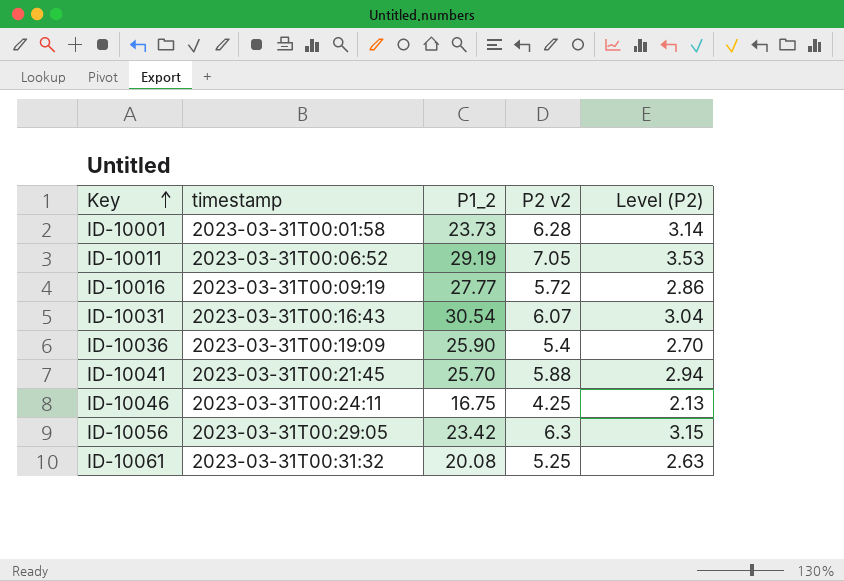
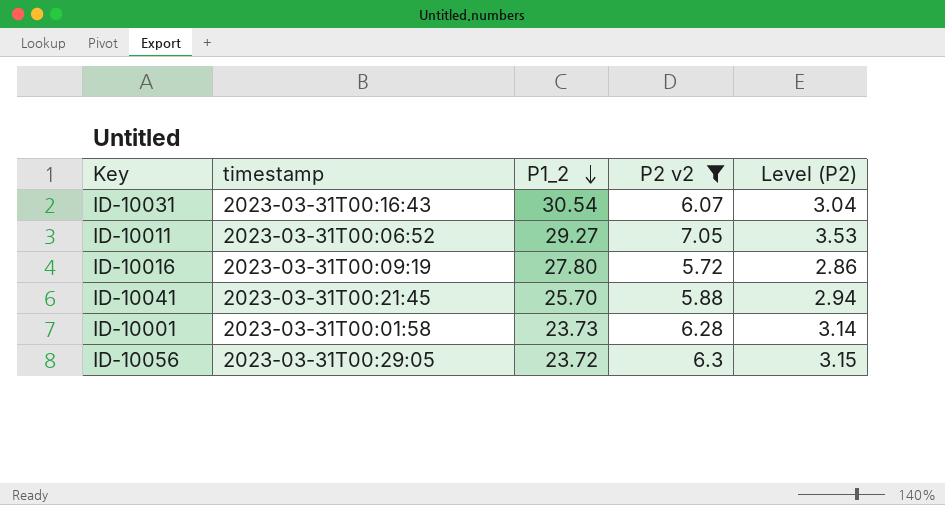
filter: none -> P2 v2 >= 5.72
row order: Key ascending -> P1_2 descending
ID-10011 | P1_2: 29.19 -> 29.27
ID-10016 | P1_2: 27.77 -> 27.80
ID-10056 | P1_2: 23.42 -> 23.72

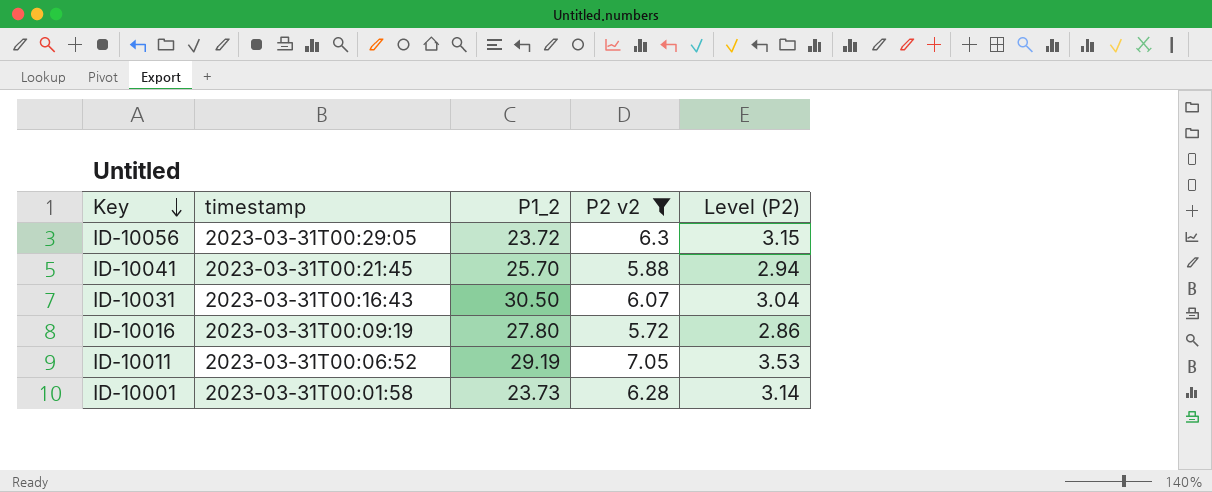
row order: P1_2 descending -> Key descending
ID-10031 | P1_2: 30.54 -> 30.50
ID-10011 | P1_2: 29.27 -> 29.19

